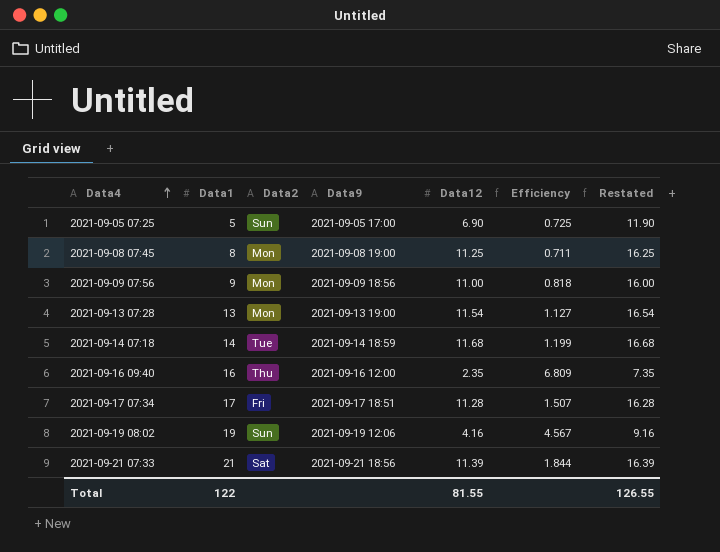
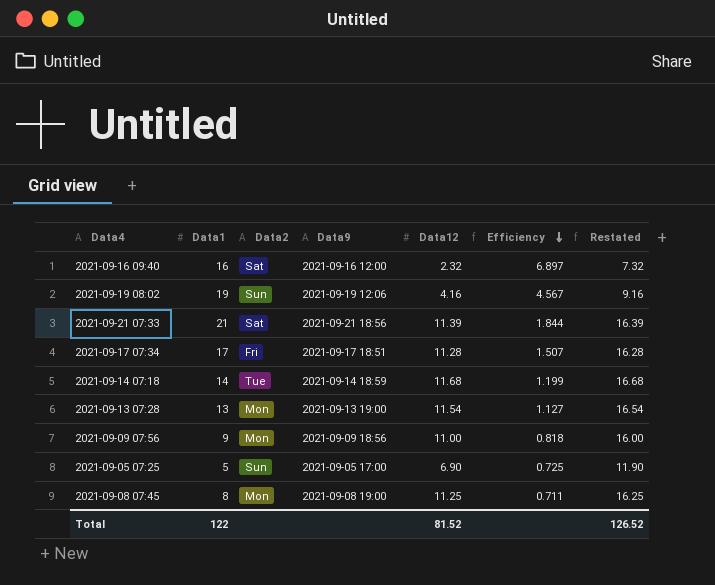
row order: Data4 ascending -> Efficiency descending
2021-09-16 09:40 | Data2: Thu -> Sat
2021-09-16 09:40 | Data12: 2.35 -> 2.32
2021-09-16 09:40 | Efficiency: 6.809 -> 6.897
2021-09-16 09:40 | Restated: 7.35 -> 7.32
Total | Data12: 81.55 -> 81.52
Total | Restated: 126.55 -> 126.52

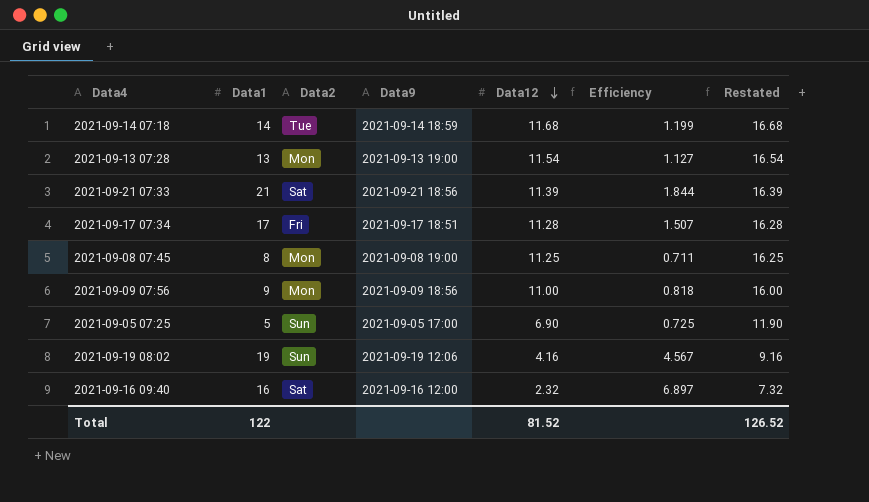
row order: Efficiency descending -> Data12 descending

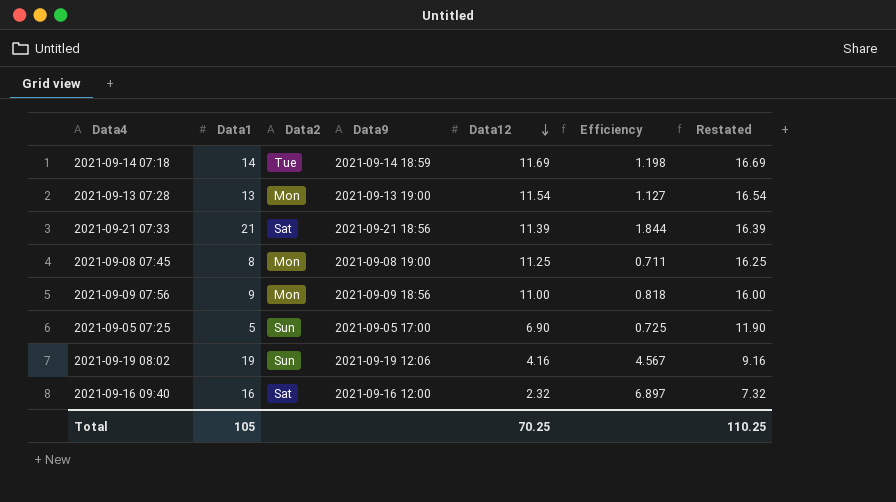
row 2021-09-17 07:34: 17 | Fri | 2021-09-17 18:51 | 11.28 | 1.507 | 16.28 -> none
2021-09-14 07:18 | Data12: 11.68 -> 11.69
2021-09-14 07:18 | Efficiency: 1.199 -> 1.198
2021-09-14 07:18 | Restated: 16.68 -> 16.69
Total | Data1: 122 -> 105
Total | Data12: 81.52 -> 70.25
Total | Restated: 126.52 -> 110.25

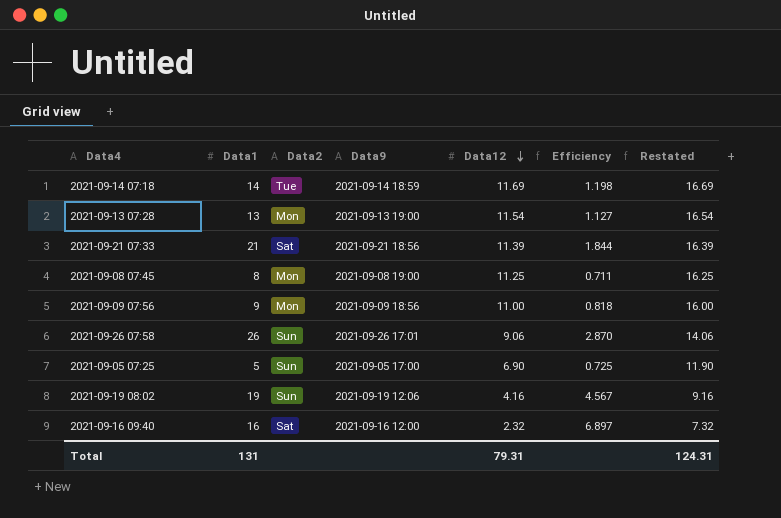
row 2021-09-26 07:58: none -> 26 | Sun | 2021-09-26 17:01 | 9.06 | 2.870 | 14.06
Total | Data1: 105 -> 131
Total | Data12: 70.25 -> 79.31
Total | Restated: 110.25 -> 124.31

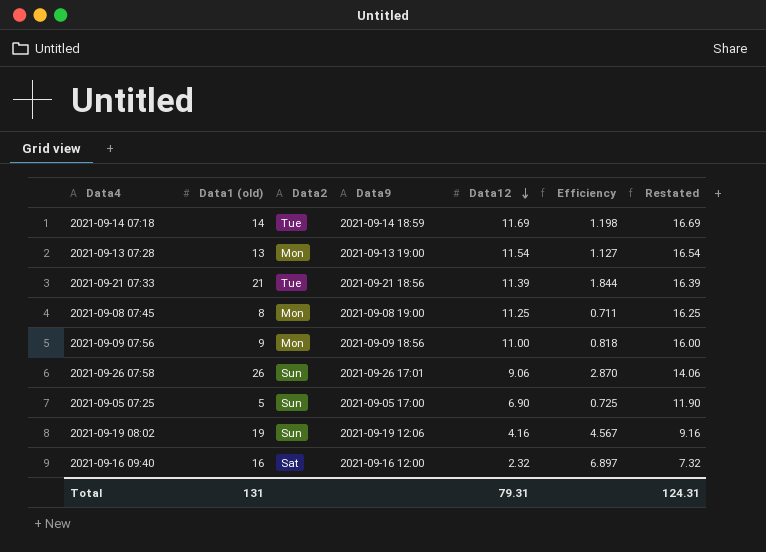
column name: Data1 -> Data1 (old)
2021-09-21 07:33 | Data2: Sat -> Tue

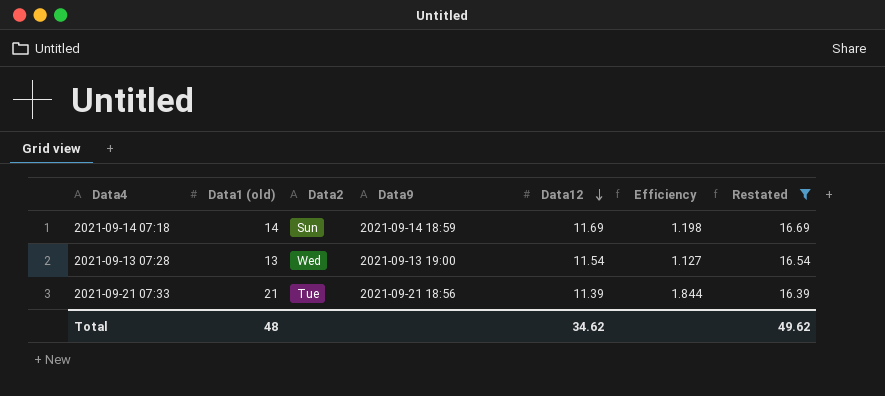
filter: none -> Restated >= 16.39
2021-09-14 07:18 | Data2: Tue -> Sun
2021-09-13 07:28 | Data2: Mon -> Wed
Total | Data1 (old): 131 -> 48
Total | Data12: 79.31 -> 34.62
Total | Restated: 124.31 -> 49.62

